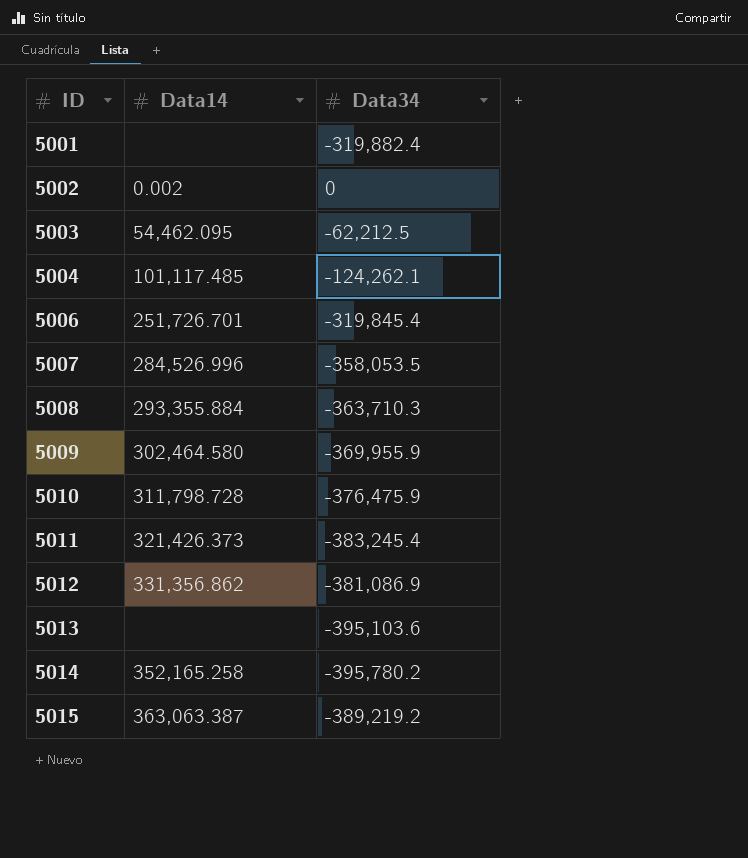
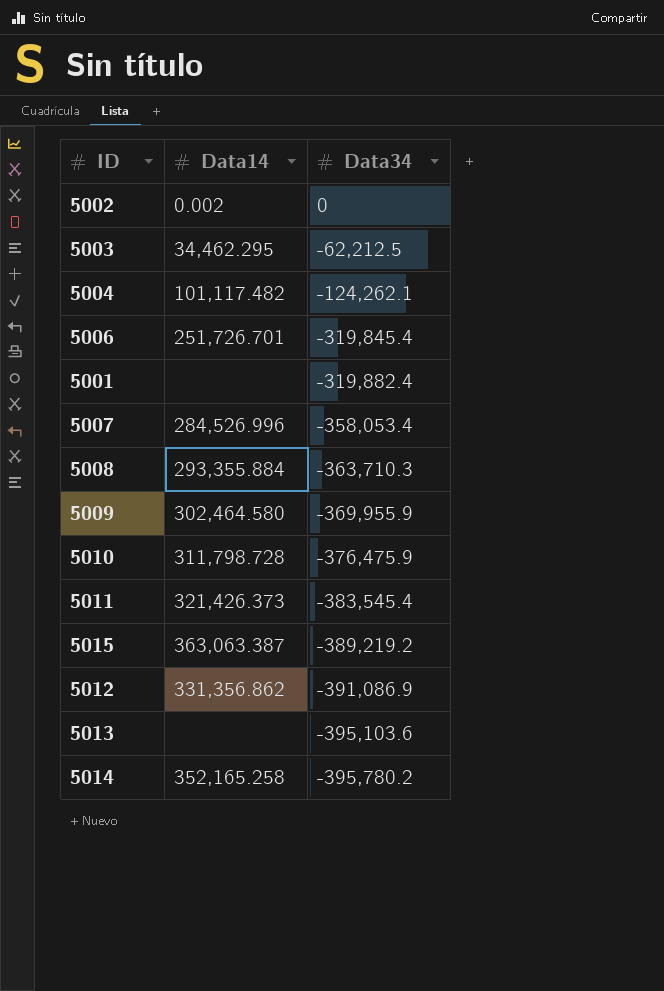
row order: ID ascending -> Data34 descending
5003 | Data14: 54,462.095 -> 34,462.295
5004 | Data14: 101,117.485 -> 101,117.482
5007 | Data34: -358,053.5 -> -358,053.4
5011 | Data34: -383,245.4 -> -383,545.4
5012 | Data34: -381,086.9 -> -391,086.9

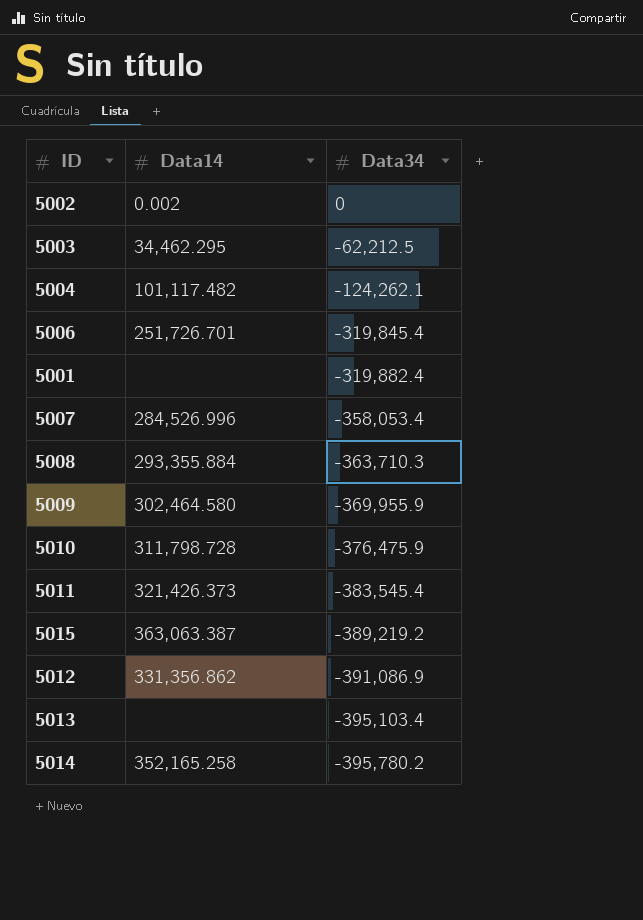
5013 | Data34: -395,103.6 -> -395,103.4

